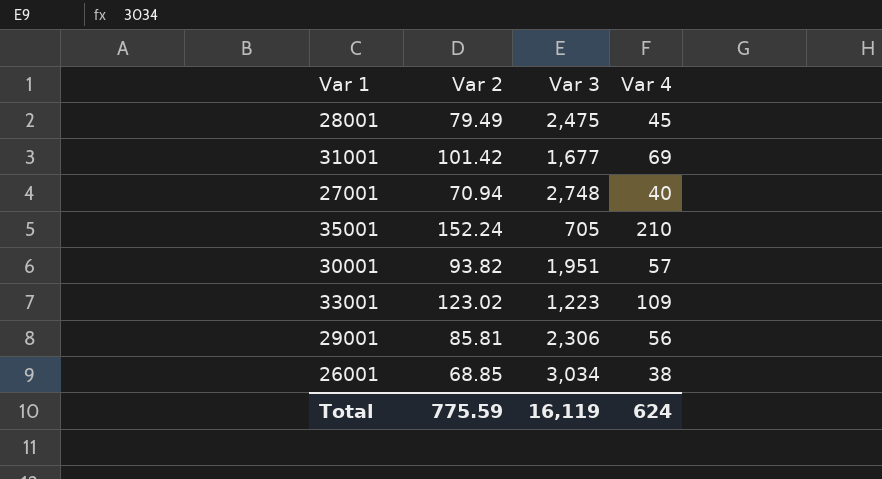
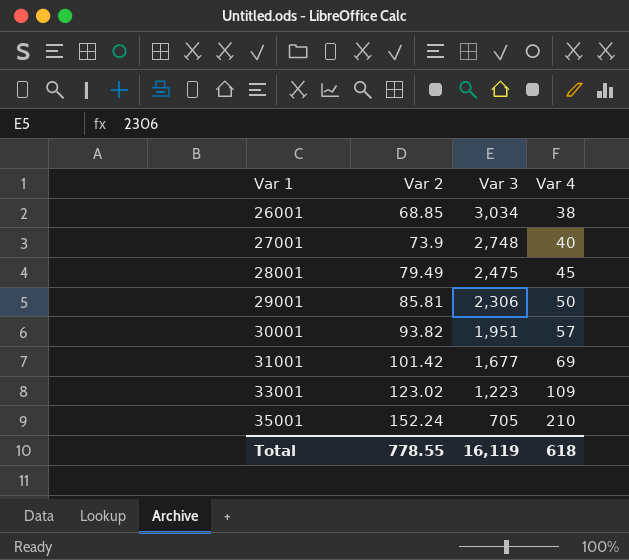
row order: none -> Var 1 ascending
27001 | Var 2: 70.94 -> 73.9
29001 | Var 4: 56 -> 50
Total | Var 2: 775.59 -> 778.55
Total | Var 4: 624 -> 618

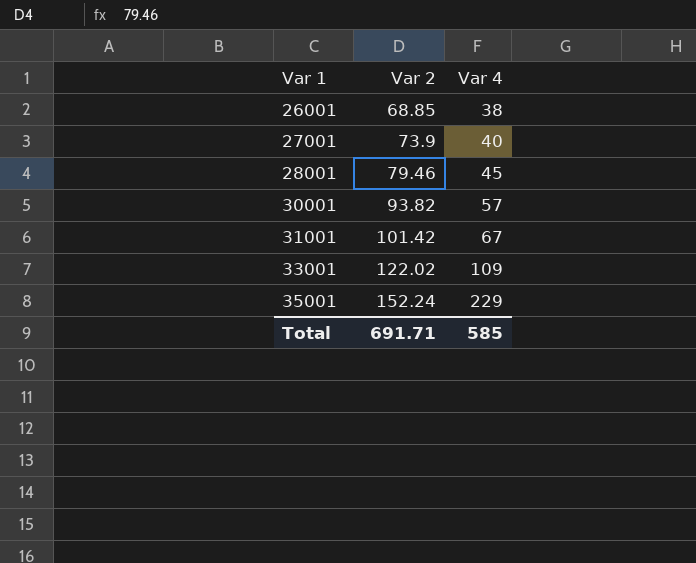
column Var 3 | position: 3 -> none
row 29001: 85.81 | 2,306 | 50 -> none
28001 | Var 2: 79.49 -> 79.46
31001 | Var 4: 69 -> 67
33001 | Var 2: 123.02 -> 122.02
35001 | Var 4: 210 -> 229
Total | Var 2: 778.55 -> 691.71
Total | Var 4: 618 -> 585

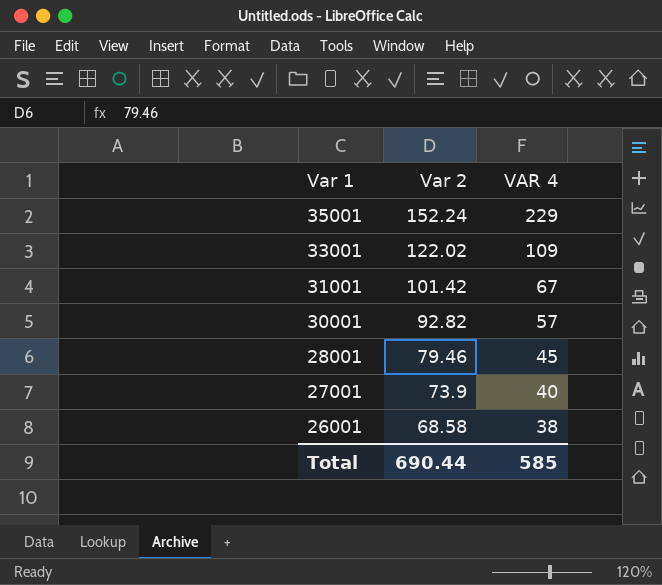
row order: Var 1 ascending -> Var 1 descending
column name: Var 4 -> VAR 4
30001 | Var 2: 93.82 -> 92.82
26001 | Var 2: 68.85 -> 68.58
Total | Var 2: 691.71 -> 690.44

